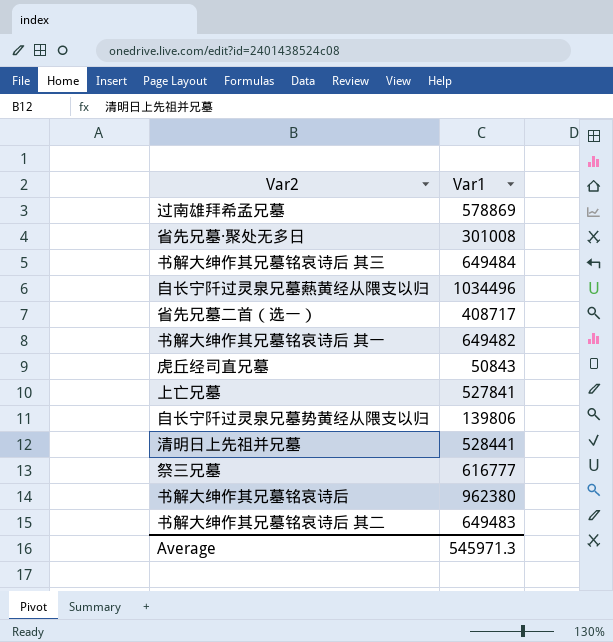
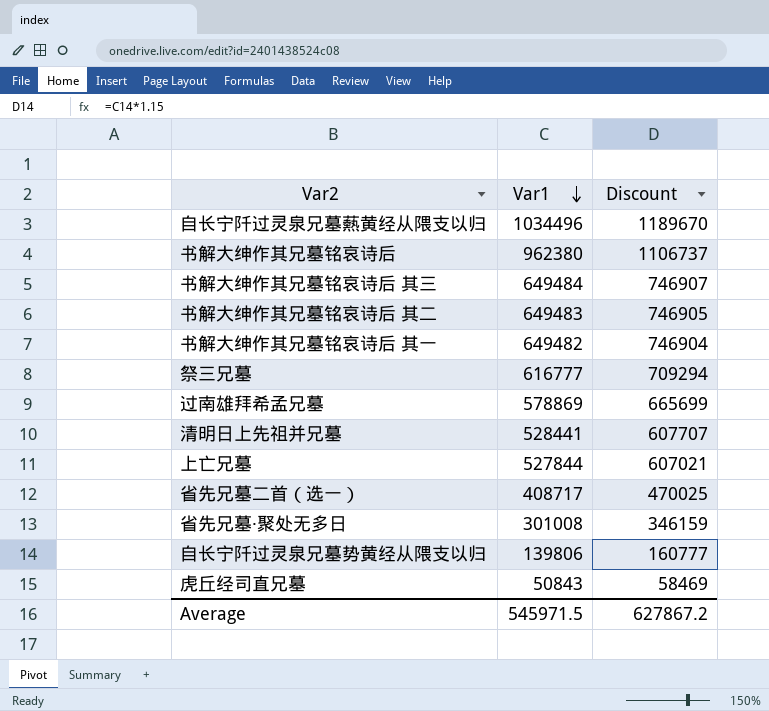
row order: none -> Var1 descending
column Discount | formula: none -> [Var1] * 1.15
上亡兄墓 | Var1: 527841 -> 527844
Average | Var1: 545971.3 -> 545971.5

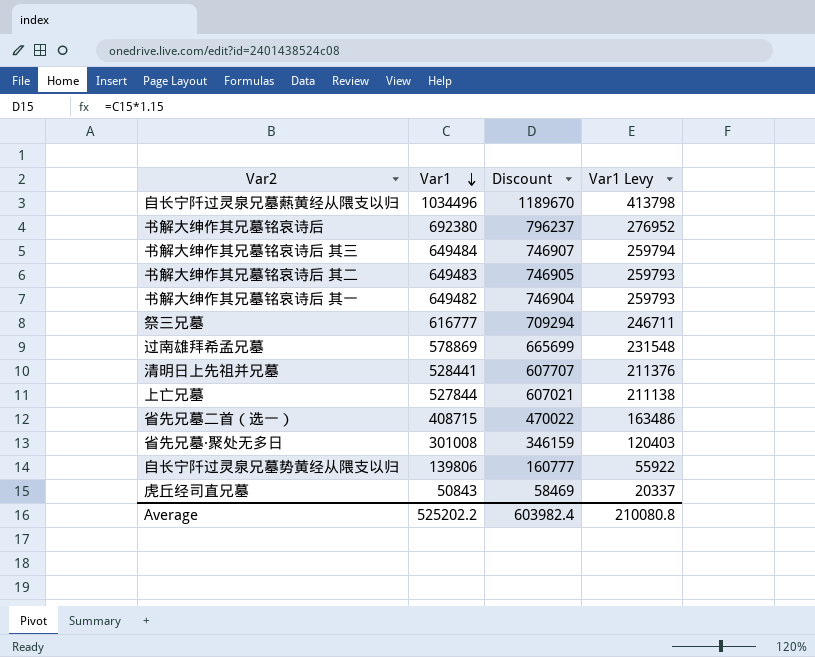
column Var1 Levy | formula: none -> [Var1] * 0.4
书解大绅作其兄墓铭哀诗后 | Var1: 962380 -> 692380
书解大绅作其兄墓铭哀诗后 | Discount: 1106737 -> 796237
省先兄墓二首（选一） | Var1: 408717 -> 408715
省先兄墓二首（选一） | Discount: 470025 -> 470022
Average | Var1: 545971.5 -> 525202.2
Average | Discount: 627867.2 -> 603982.4

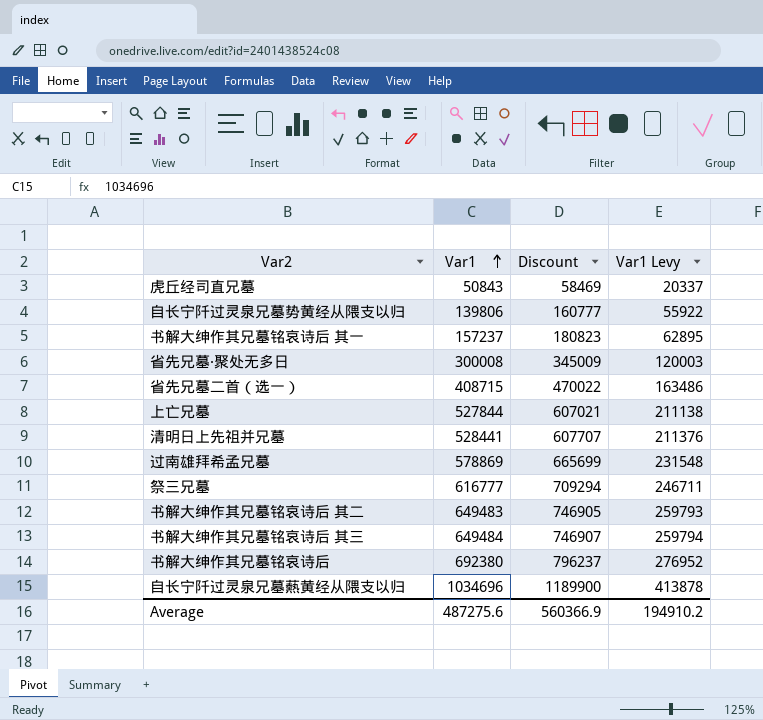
row order: Var1 descending -> Var1 ascending
书解大绅作其兄墓铭哀诗后 其一 | Var1: 649482 -> 157237
书解大绅作其兄墓铭哀诗后 其一 | Discount: 746904 -> 180823
书解大绅作其兄墓铭哀诗后 其一 | Var1 Levy: 259793 -> 62895
省先兄墓·聚处无多日 | Var1: 301008 -> 300008
省先兄墓·聚处无多日 | Discount: 346159 -> 345009
省先兄墓·聚处无多日 | Var1 Levy: 120403 -> 120003
自长宁阡过灵泉兄墓爇黄经从隈支以归 | Var1: 1034496 -> 1034696
自长宁阡过灵泉兄墓爇黄经从隈支以归 | Discount: 1189670 -> 1189900
自长宁阡过灵泉兄墓爇黄经从隈支以归 | Var1 Levy: 413798 -> 413878
Average | Var1: 525202.2 -> 487275.6
Average | Discount: 603982.4 -> 560366.9
Average | Var1 Levy: 210080.8 -> 194910.2

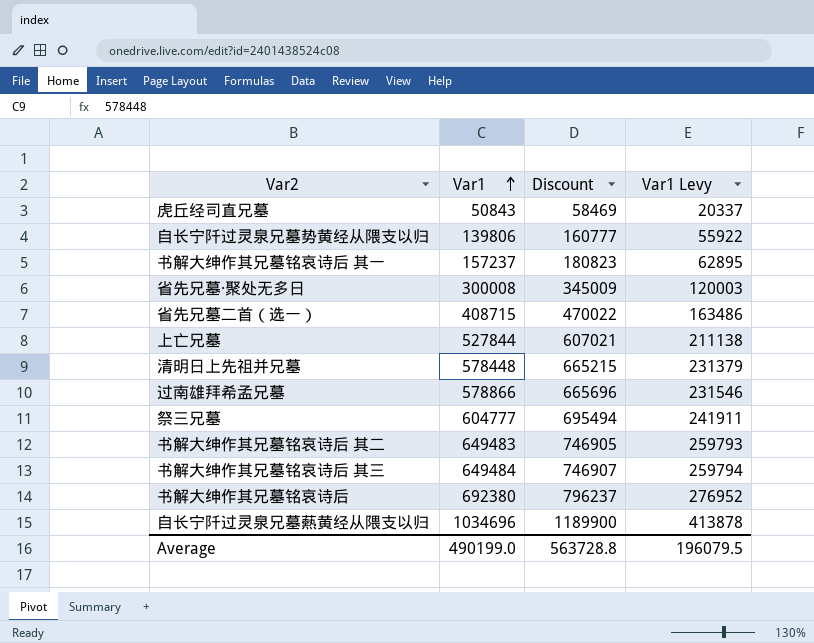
清明日上先祖并兄墓 | Var1: 528441 -> 578448
清明日上先祖并兄墓 | Discount: 607707 -> 665215
清明日上先祖并兄墓 | Var1 Levy: 211376 -> 231379
过南雄拜希孟兄墓 | Var1: 578869 -> 578866
过南雄拜希孟兄墓 | Discount: 665699 -> 665696
过南雄拜希孟兄墓 | Var1 Levy: 231548 -> 231546
祭三兄墓 | Var1: 616777 -> 604777
祭三兄墓 | Discount: 709294 -> 695494
祭三兄墓 | Var1 Levy: 246711 -> 241911
Average | Var1: 487275.6 -> 490199.0
Average | Discount: 560366.9 -> 563728.8
Average | Var1 Levy: 194910.2 -> 196079.5

